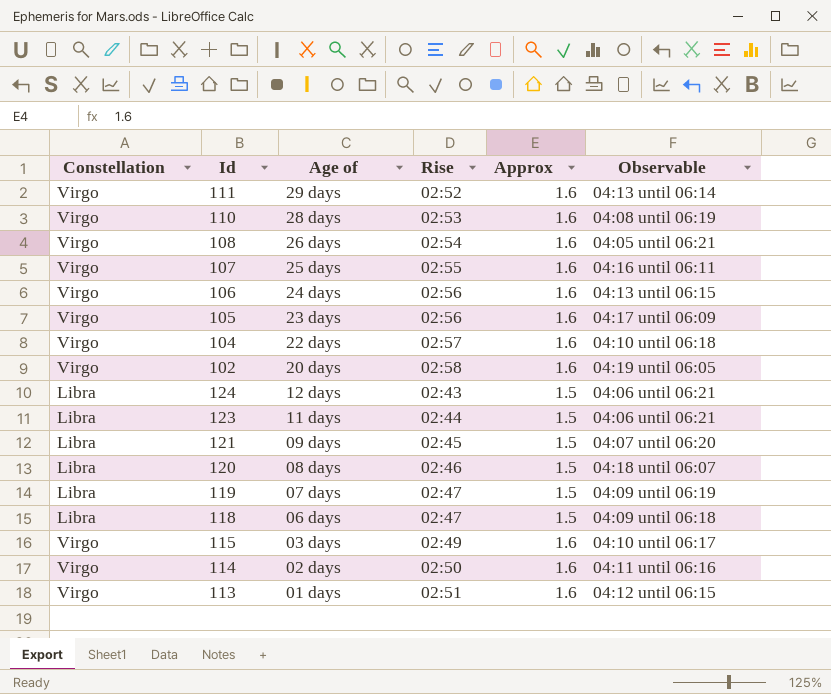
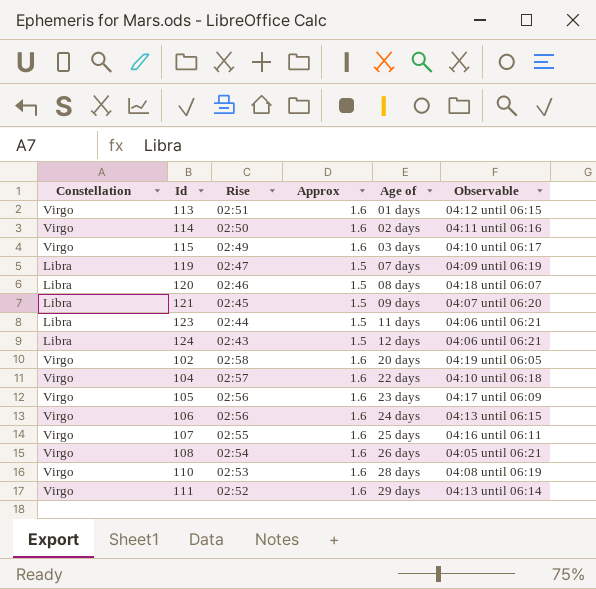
row order: Age of descending -> Age of ascending
column Age of | position: 3 -> 5
row 118: Libra | 06 days | 02:47 | 1.5 | 04:09 until 06:18 -> none

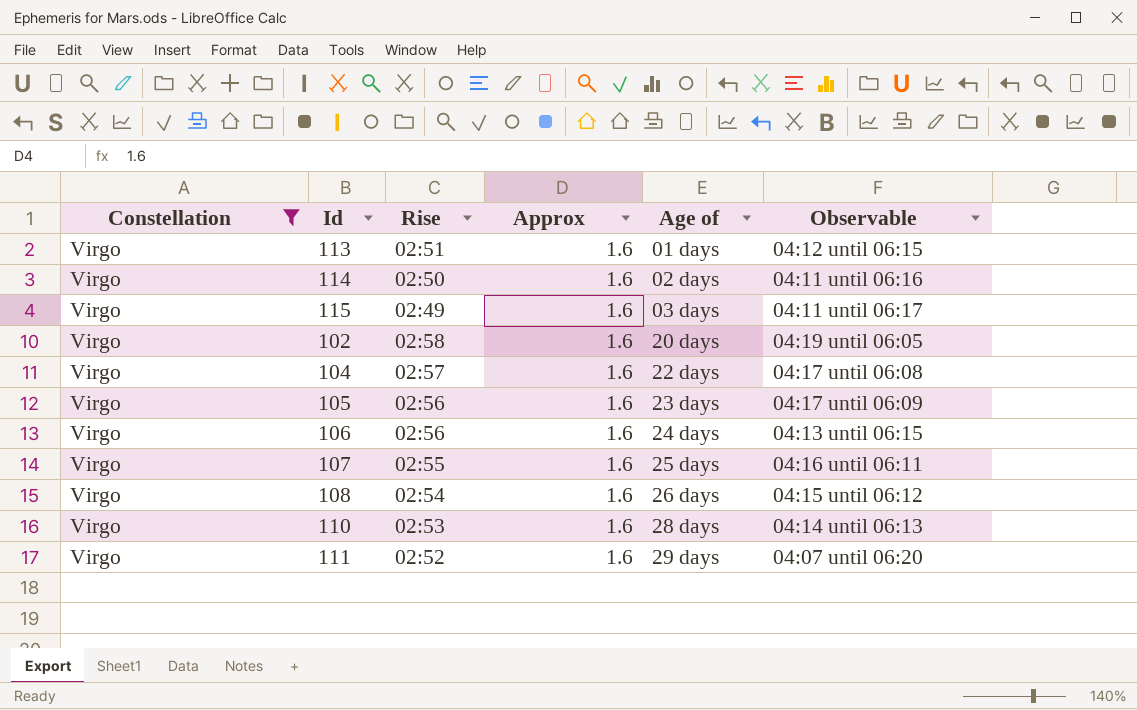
filter: none -> Constellation = Virgo
115 | Observable: 04:10 until 06:17 -> 04:11 until 06:17
104 | Observable: 04:10 until 06:18 -> 04:17 until 06:08
108 | Observable: 04:05 until 06:21 -> 04:15 until 06:12
110 | Observable: 04:08 until 06:19 -> 04:14 until 06:13
111 | Observable: 04:13 until 06:14 -> 04:07 until 06:20

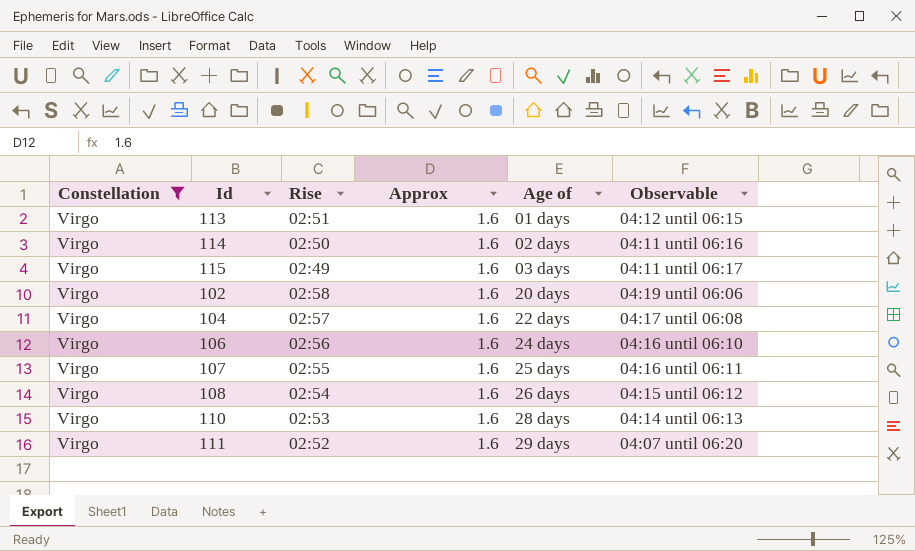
row 105: Virgo | 02:56 | 1.6 | 23 days | 04:17 until 06:09 -> none
102 | Observable: 04:19 until 06:05 -> 04:19 until 06:06
106 | Observable: 04:13 until 06:15 -> 04:16 until 06:10

